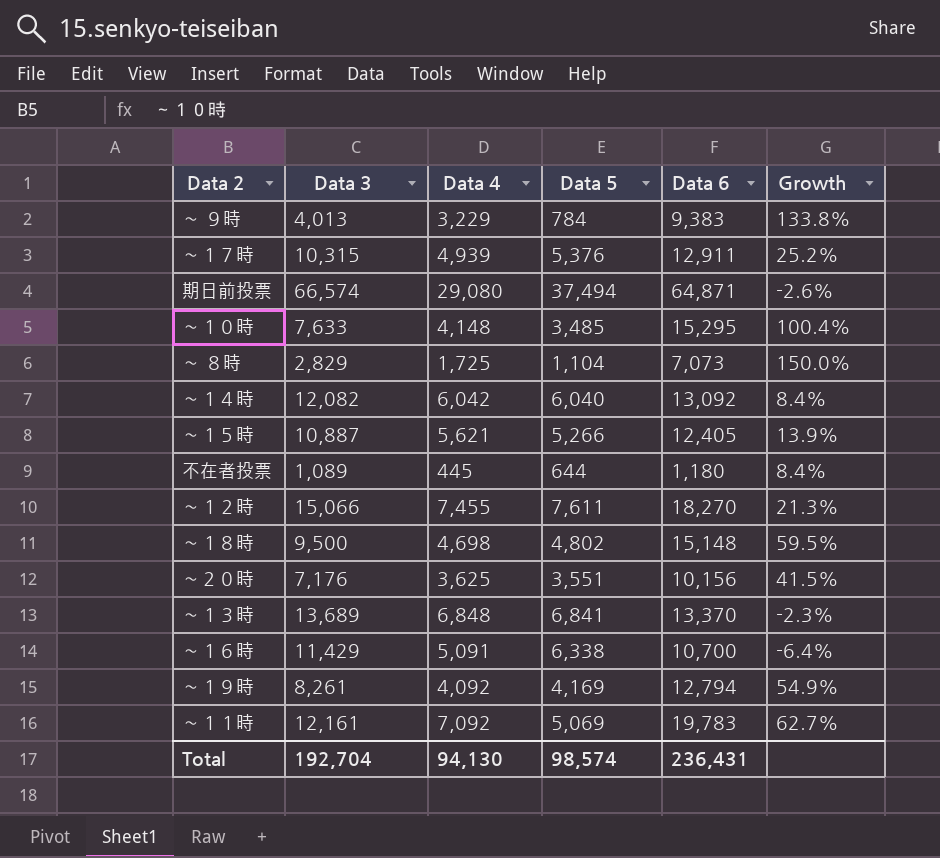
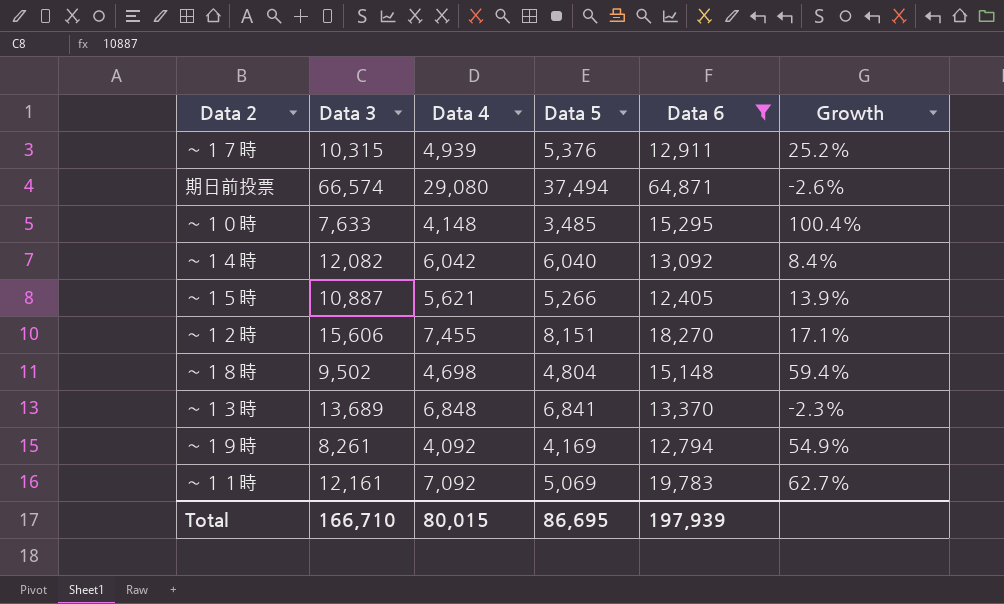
filter: none -> Data 6 >= 12,405
～１２時 | Data 3: 15,066 -> 15,606
～１２時 | Data 5: 7,611 -> 8,151
～１２時 | Growth: 21.3% -> 17.1%
～１８時 | Data 3: 9,500 -> 9,502
～１８時 | Data 5: 4,802 -> 4,804
～１８時 | Growth: 59.5% -> 59.4%
Total | Data 3: 192,704 -> 166,710
Total | Data 4: 94,130 -> 80,015
Total | Data 5: 98,574 -> 86,695
Total | Data 6: 236,431 -> 197,939

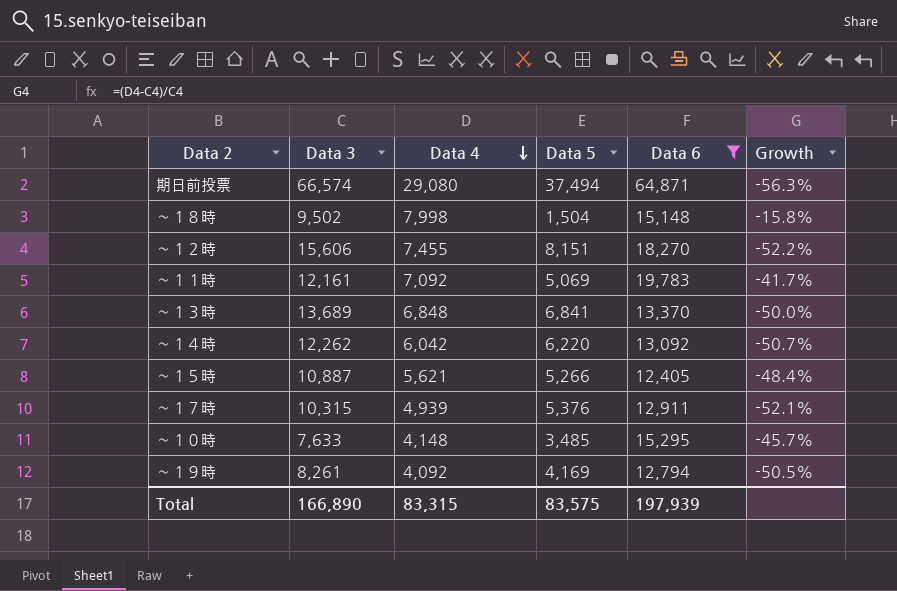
row order: none -> Data 4 descending
column Growth | formula: ([Data 6] - [Data 3]) / [Data 3] -> ([Data 4] - [Data 3]) / [Data 3]
～１８時 | Data 4: 4,698 -> 7,998
～１８時 | Data 5: 4,804 -> 1,504
～１４時 | Data 3: 12,082 -> 12,262
～１４時 | Data 5: 6,040 -> 6,220
Total | Data 3: 166,710 -> 166,890
Total | Data 4: 80,015 -> 83,315
Total | Data 5: 86,695 -> 83,575

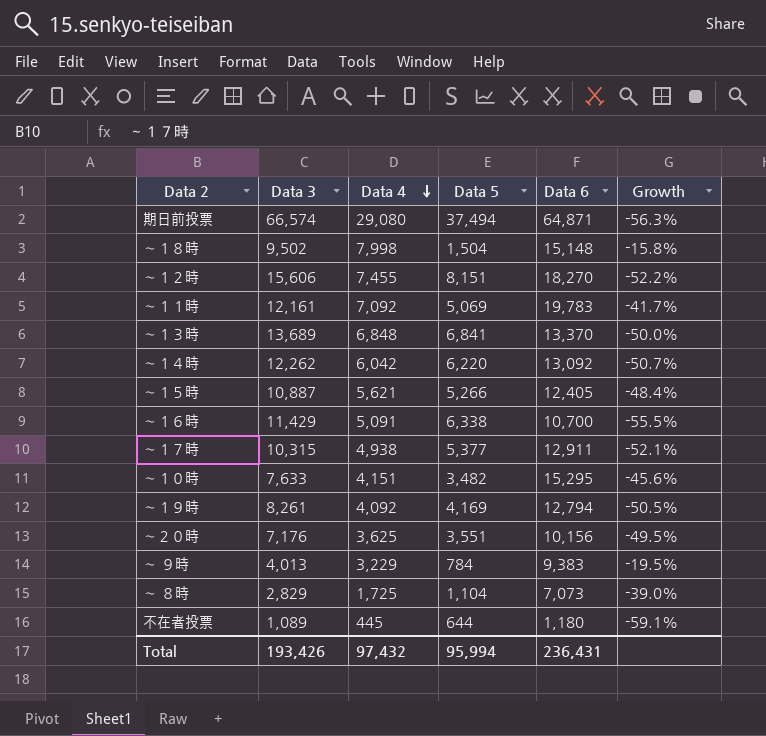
filter: Data 6 >= 12,405 -> none
～１７時 | Data 4: 4,939 -> 4,938
～１７時 | Data 5: 5,376 -> 5,377
～１０時 | Data 4: 4,148 -> 4,151
～１０時 | Data 5: 3,485 -> 3,482
～１０時 | Growth: -45.7% -> -45.6%
Total | Data 3: 166,890 -> 193,426
Total | Data 4: 83,315 -> 97,432
Total | Data 5: 83,575 -> 95,994
Total | Data 6: 197,939 -> 236,431

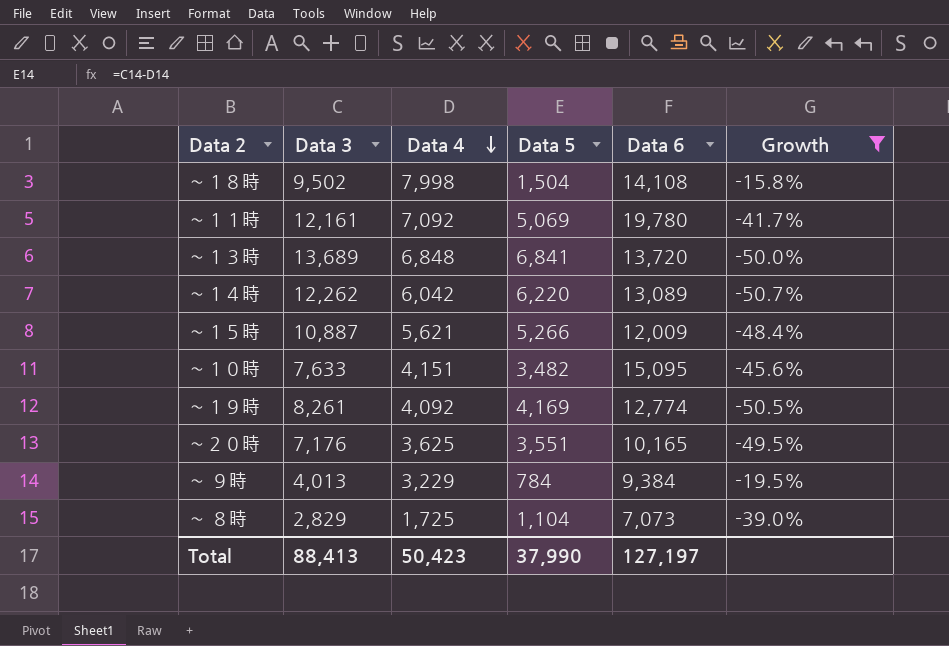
filter: none -> Growth >= -50.7%
～１８時 | Data 6: 15,148 -> 14,108
～１１時 | Data 6: 19,783 -> 19,780
～１３時 | Data 6: 13,370 -> 13,720
～１４時 | Data 6: 13,092 -> 13,089
～１５時 | Data 6: 12,405 -> 12,009
～１０時 | Data 6: 15,295 -> 15,095
～１９時 | Data 6: 12,794 -> 12,774
～２０時 | Data 6: 10,156 -> 10,165
～ ９時 | Data 6: 9,383 -> 9,384
Total | Data 3: 193,426 -> 88,413
Total | Data 4: 97,432 -> 50,423
Total | Data 5: 95,994 -> 37,990
Total | Data 6: 236,431 -> 127,197

